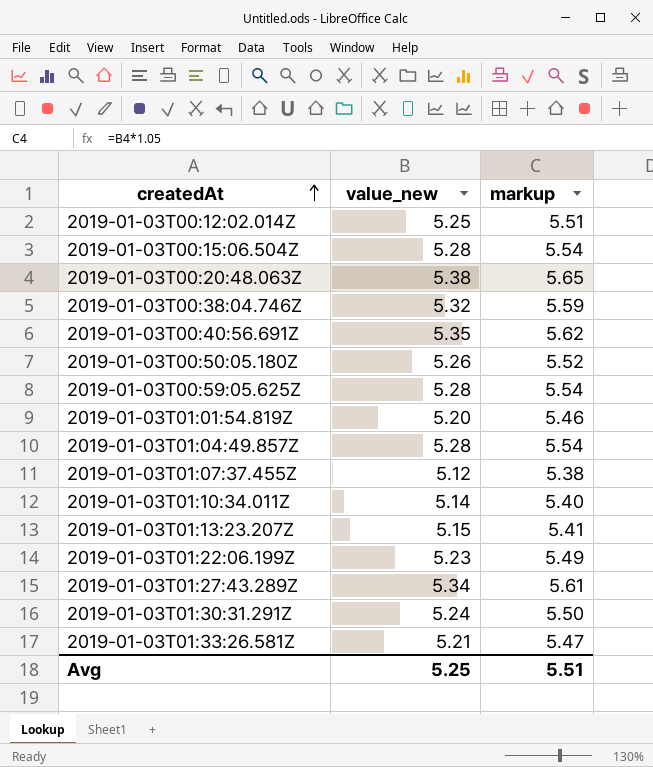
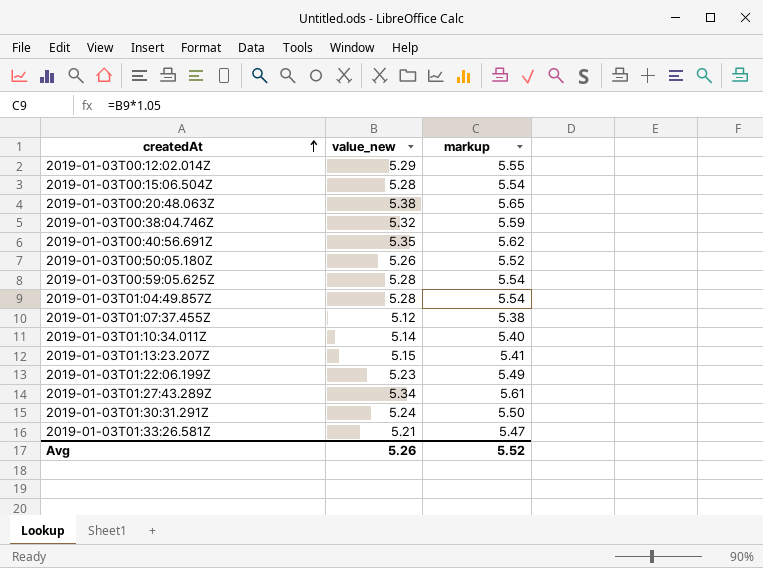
row 2019-01-03T01:01:54.819Z: 5.20 | 5.46 -> none
2019-01-03T00:12:02.014Z | value_new: 5.25 -> 5.29
2019-01-03T00:12:02.014Z | markup: 5.51 -> 5.55
Avg | value_new: 5.25 -> 5.26
Avg | markup: 5.51 -> 5.52

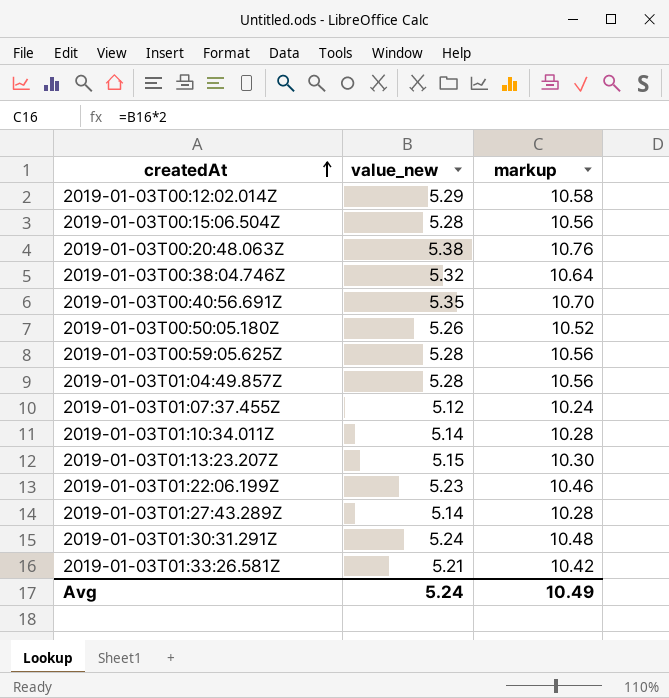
column markup | formula: [value_new] * 1.05 -> [value_new] * 2
2019-01-03T01:27:43.289Z | value_new: 5.34 -> 5.14
Avg | value_new: 5.26 -> 5.24
Avg | markup: 5.52 -> 10.49

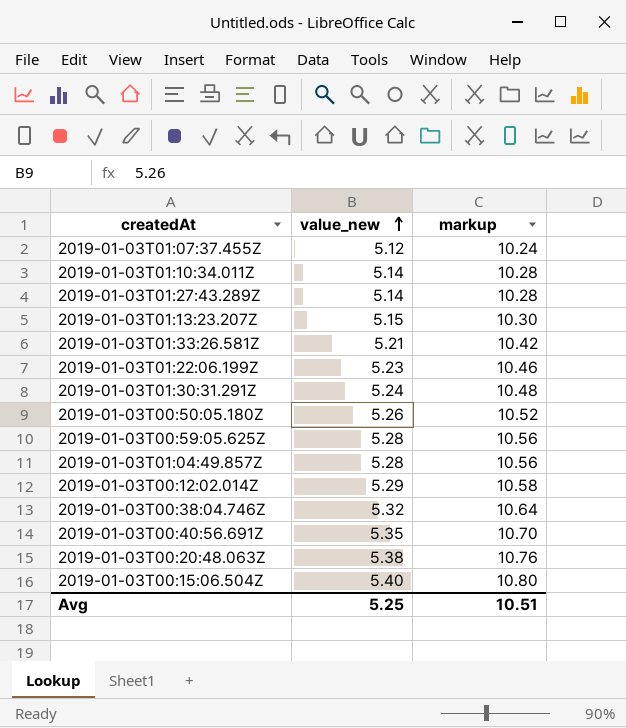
row order: createdAt ascending -> value_new ascending
2019-01-03T00:15:06.504Z | value_new: 5.28 -> 5.40
2019-01-03T00:15:06.504Z | markup: 10.56 -> 10.80
Avg | value_new: 5.24 -> 5.25
Avg | markup: 10.49 -> 10.51

